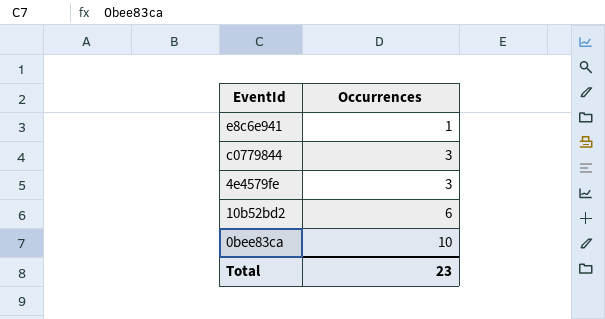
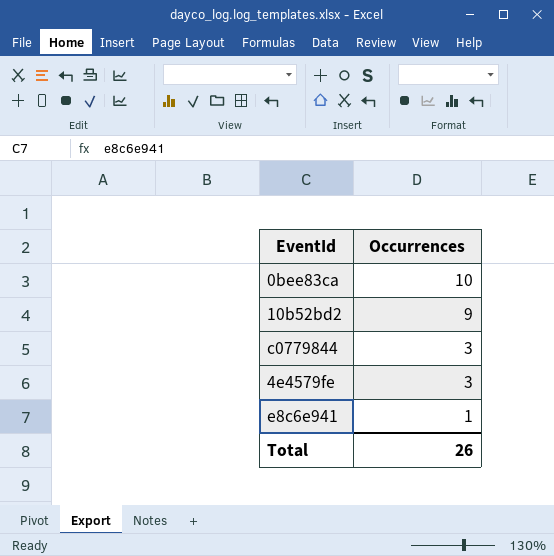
row order: Occurrences ascending -> Occurrences descending
10b52bd2 | Occurrences: 6 -> 9
Total | Occurrences: 23 -> 26

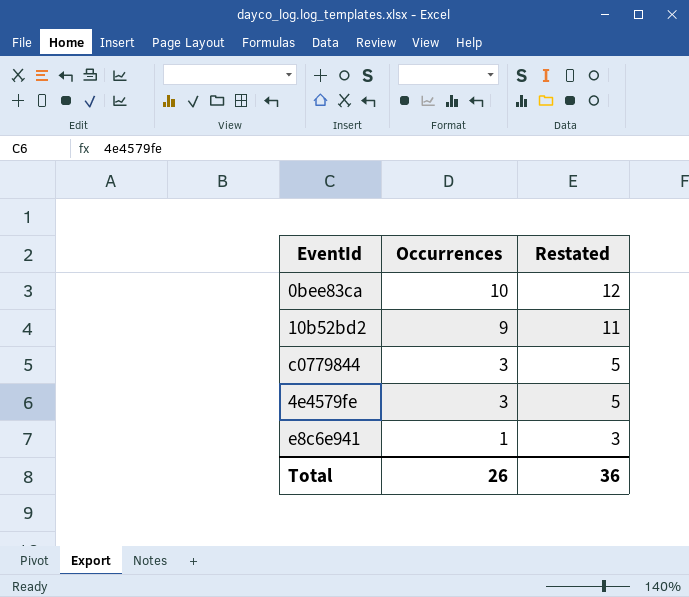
column Restated | formula: none -> [Occurrences] + 2

